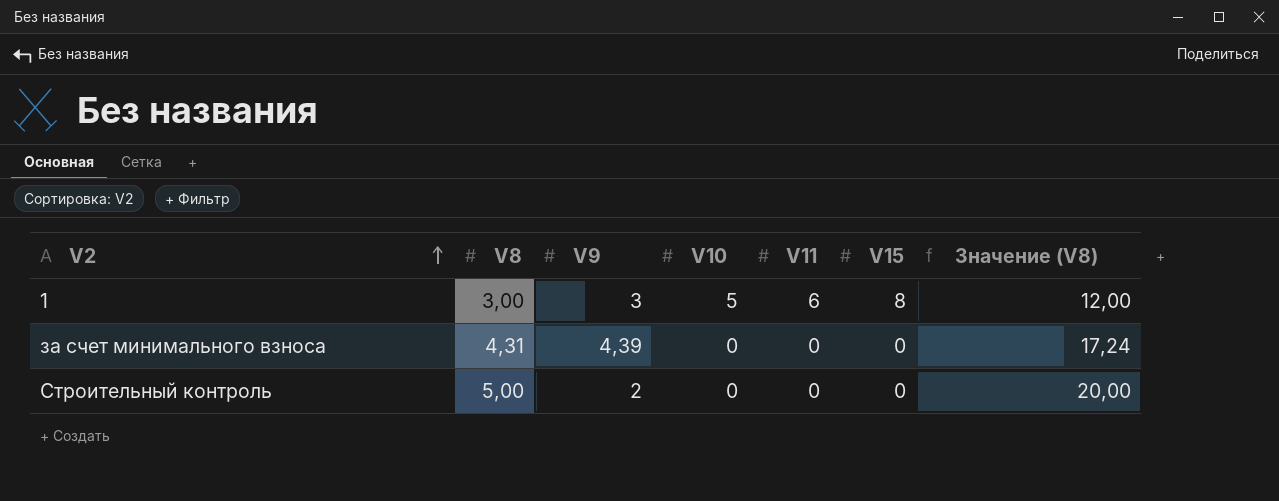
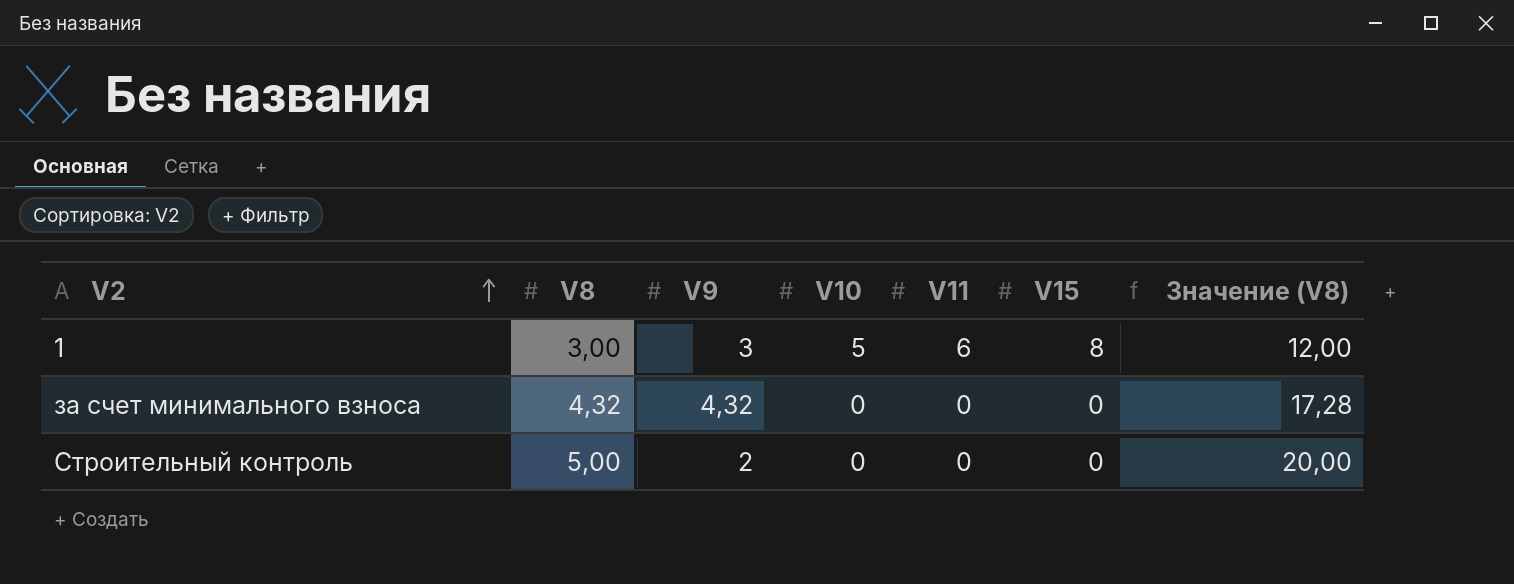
за счет минимального взноса | V8: 4,31 -> 4,32
за счет минимального взноса | V9: 4,39 -> 4,32
за счет минимального взноса | Значение (V8): 17,24 -> 17,28

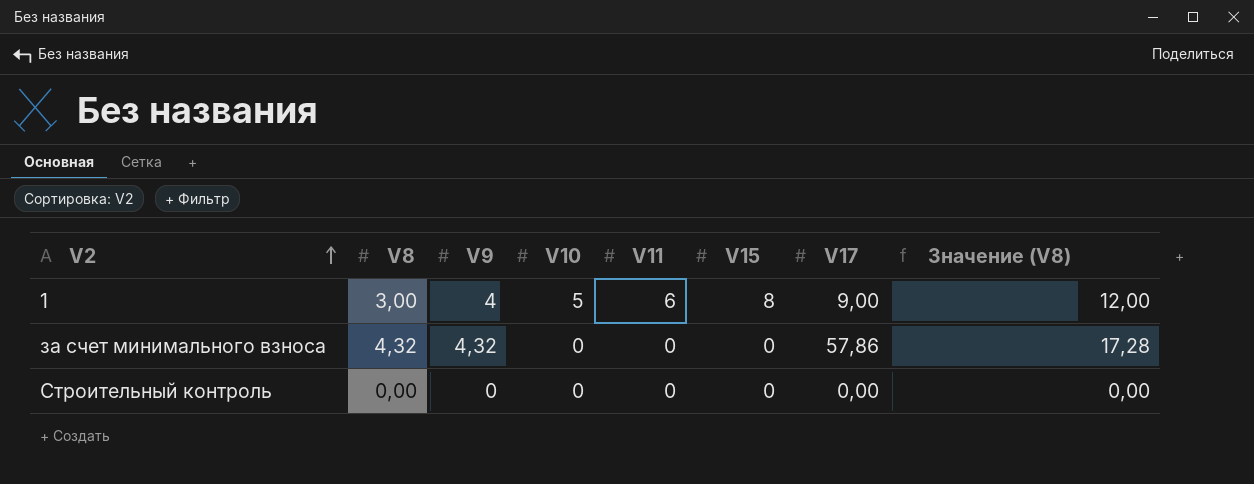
column V17 | position: none -> 7
1 | V9: 3 -> 4
Строительный контроль | V8: 5,00 -> 0,00
Строительный контроль | V9: 2 -> 0
Строительный контроль | Значение (V8): 20,00 -> 0,00

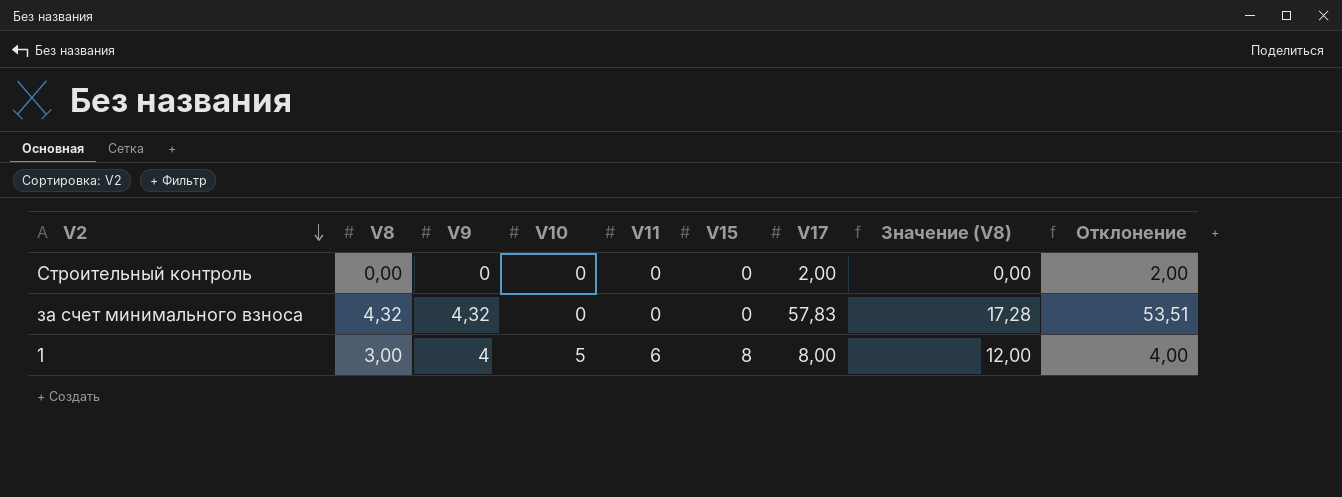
row order: V2 ascending -> V2 descending
column Отклонение | formula: none -> [V17] - [V9]
Строительный контроль | V17: 0,00 -> 2,00
за счет минимального взноса | V17: 57,86 -> 57,83
1 | V17: 9,00 -> 8,00

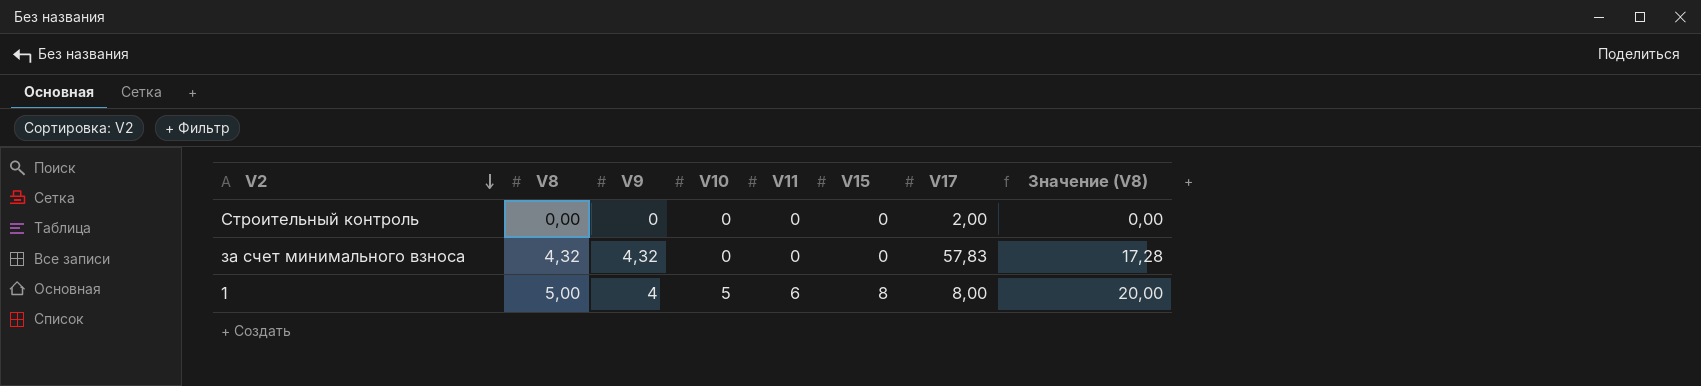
column Отклонение | formula: [V17] - [V9] -> none
1 | V8: 3,00 -> 5,00
1 | Значение (V8): 12,00 -> 20,00

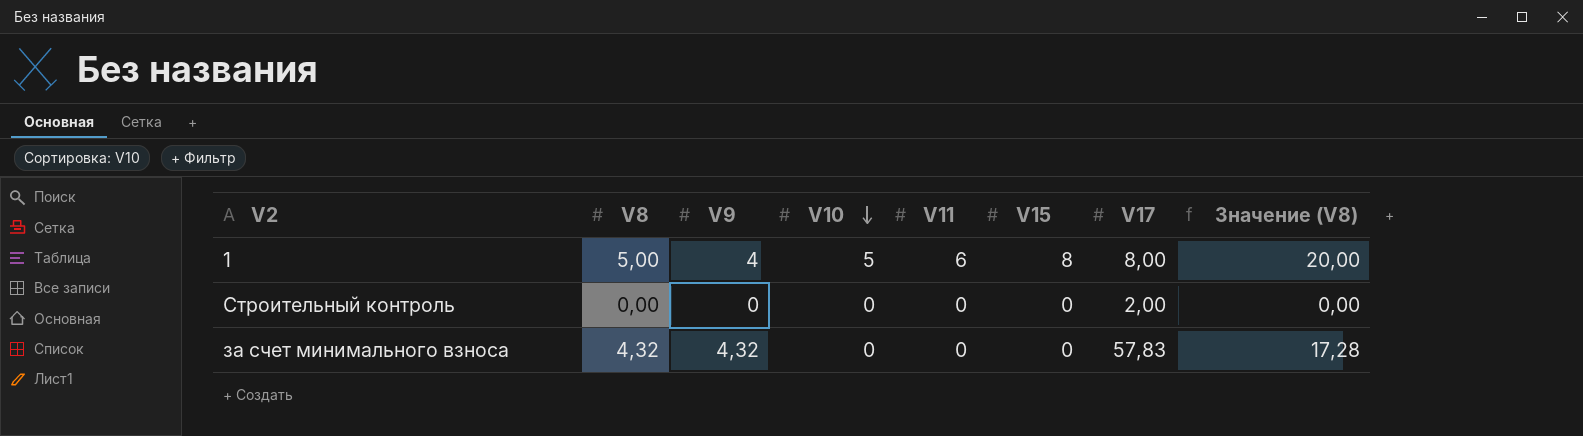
row order: V2 descending -> V10 descending

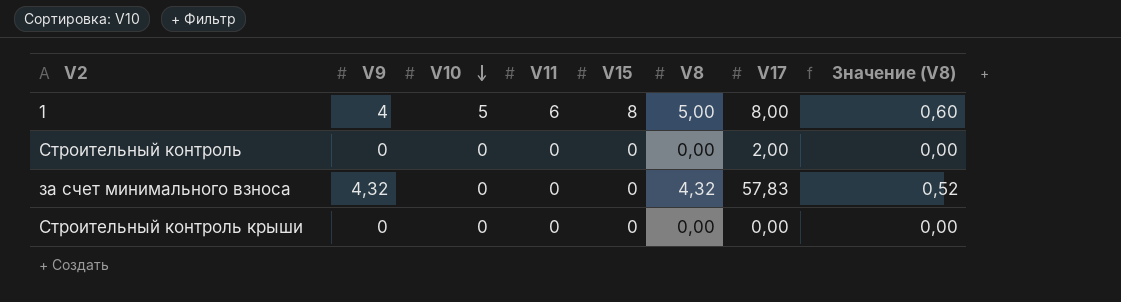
column V8 | position: 2 -> 6
column Значение (V8) | formula: [V8] * 4 -> [V8] * 0,12
row Строительный контроль крыши: none -> 0 | 0 | 0 | 0 | 0,00 | 0,00 | 0,00

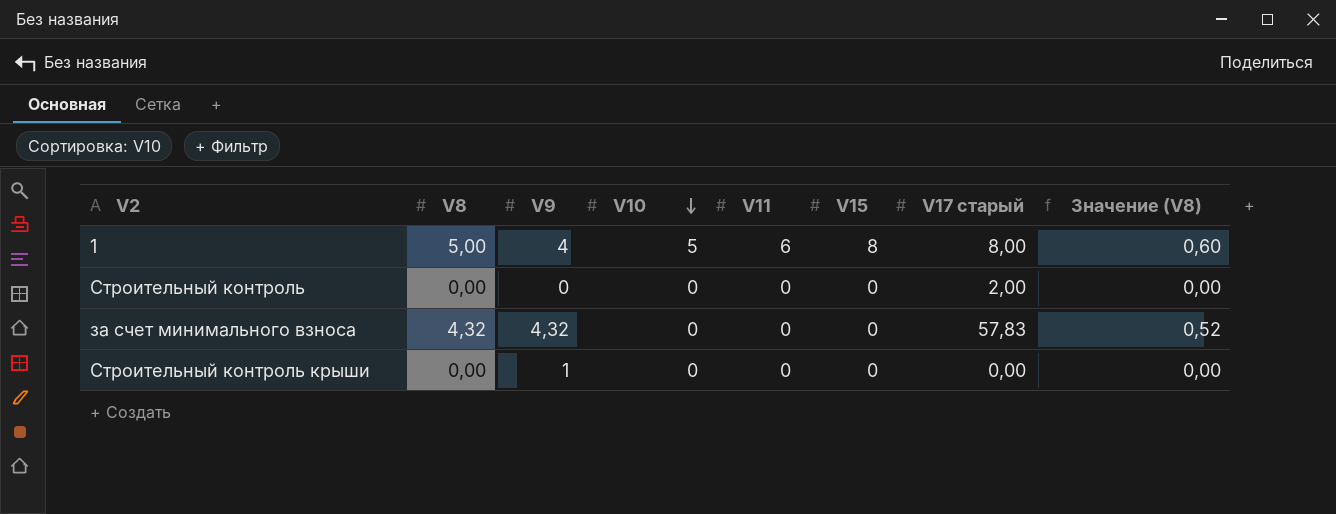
column V8 | position: 6 -> 2
column name: V17 -> V17 старый
Строительный контроль крыши | V9: 0 -> 1

